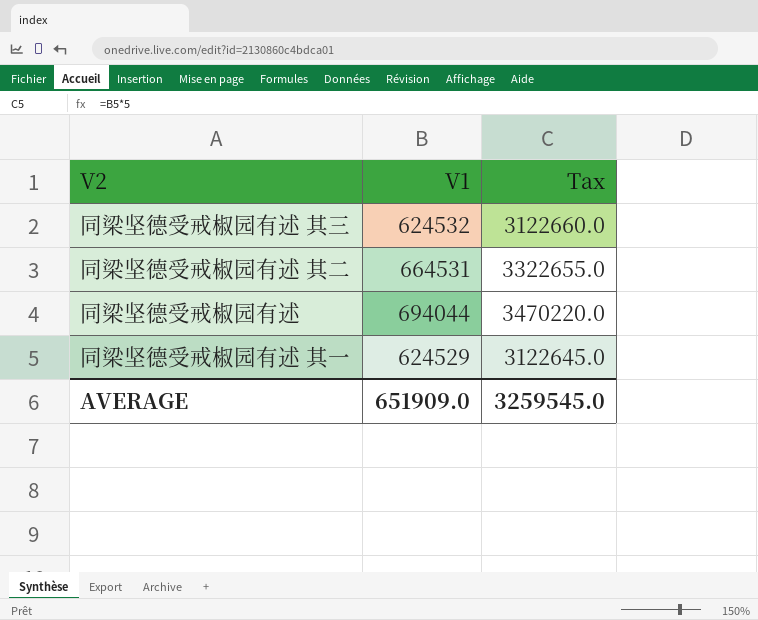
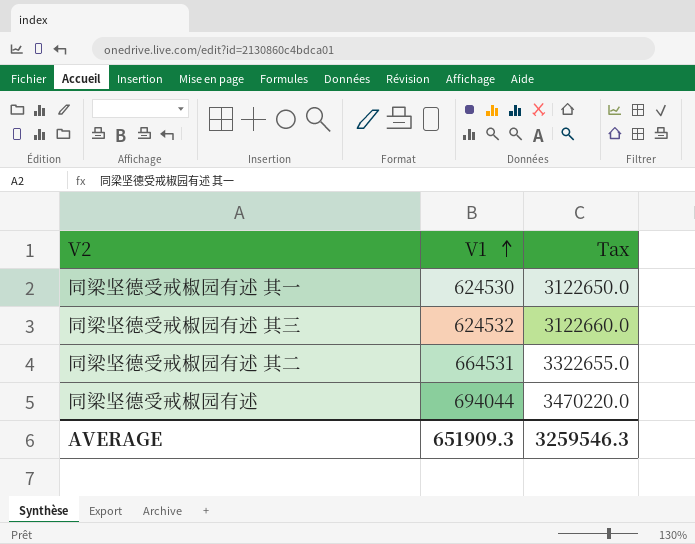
row order: none -> V1 ascending
同梁坚德受戒椒园有述 其一 | V1: 624529 -> 624530
同梁坚德受戒椒园有述 其一 | Tax: 3122645.0 -> 3122650.0
AVERAGE | V1: 651909.0 -> 651909.3
AVERAGE | Tax: 3259545.0 -> 3259546.3

